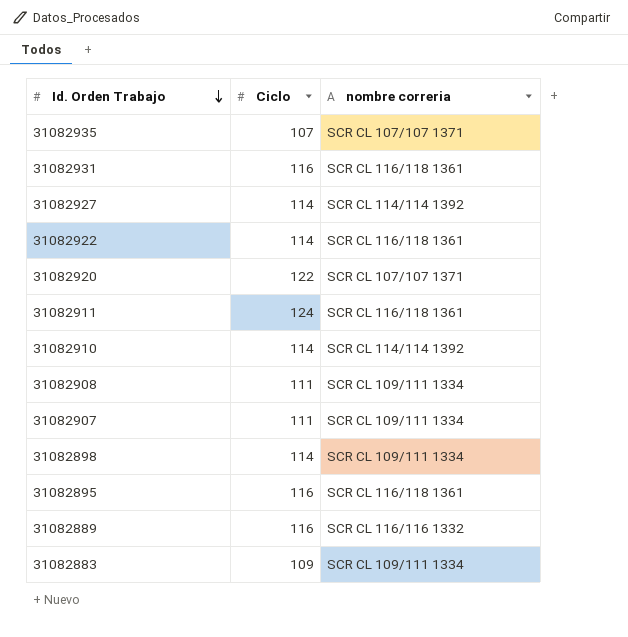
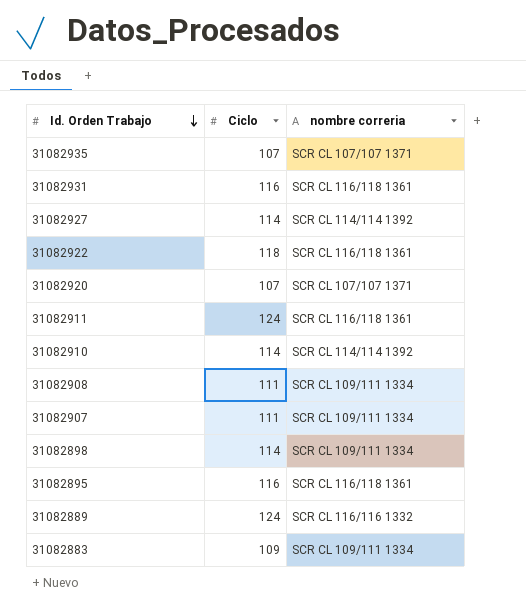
31082922 | Ciclo: 114 -> 118
31082920 | Ciclo: 122 -> 107
31082889 | Ciclo: 116 -> 124

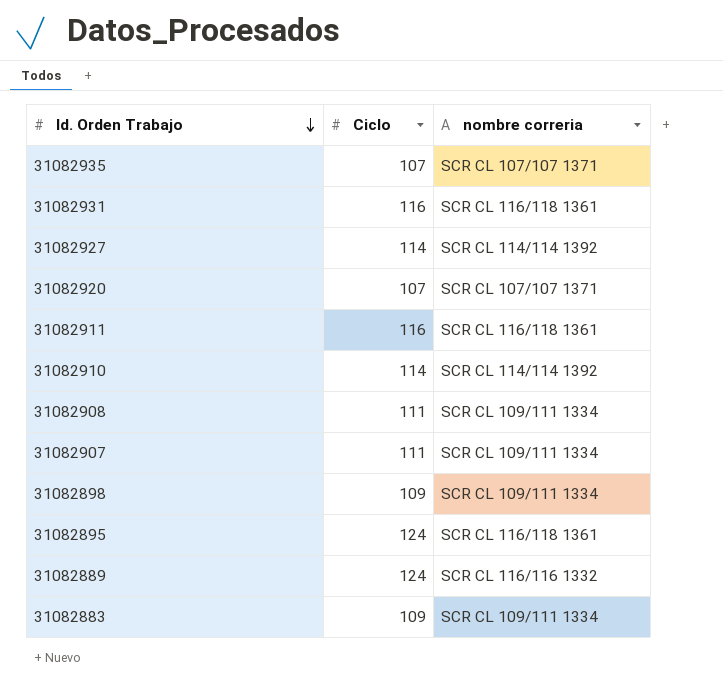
row 31082922: 118 | SCR CL 116/118 1361 -> none
31082911 | Ciclo: 124 -> 116
31082898 | Ciclo: 114 -> 109
31082895 | Ciclo: 116 -> 124

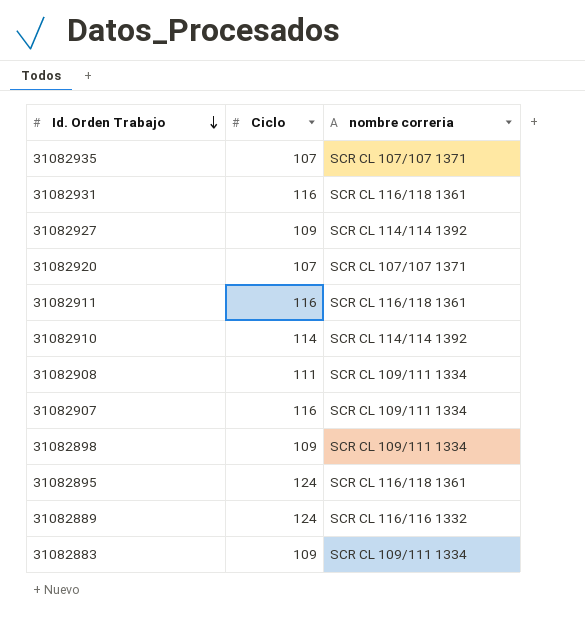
31082927 | Ciclo: 114 -> 109
31082907 | Ciclo: 111 -> 116

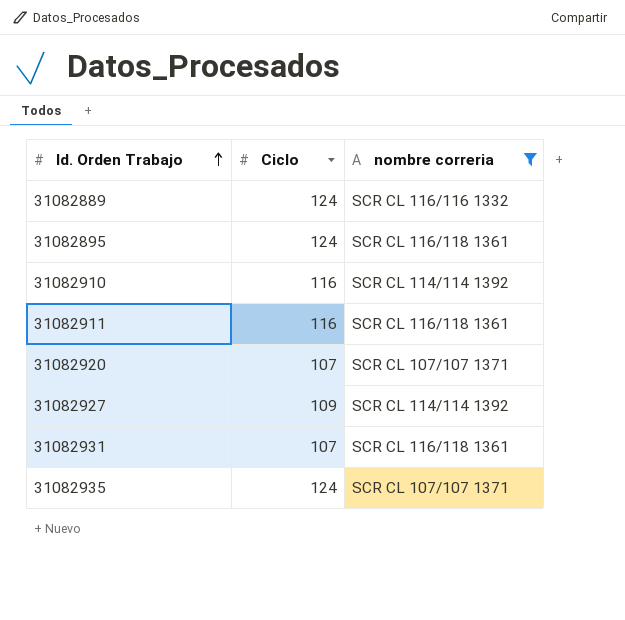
filter: none -> nombre correria != SCR CL 109/111 1334
row order: Id. Orden Trabajo descending -> Id. Orden Trabajo ascending
31082910 | Ciclo: 114 -> 116
31082931 | Ciclo: 116 -> 107
31082935 | Ciclo: 107 -> 124

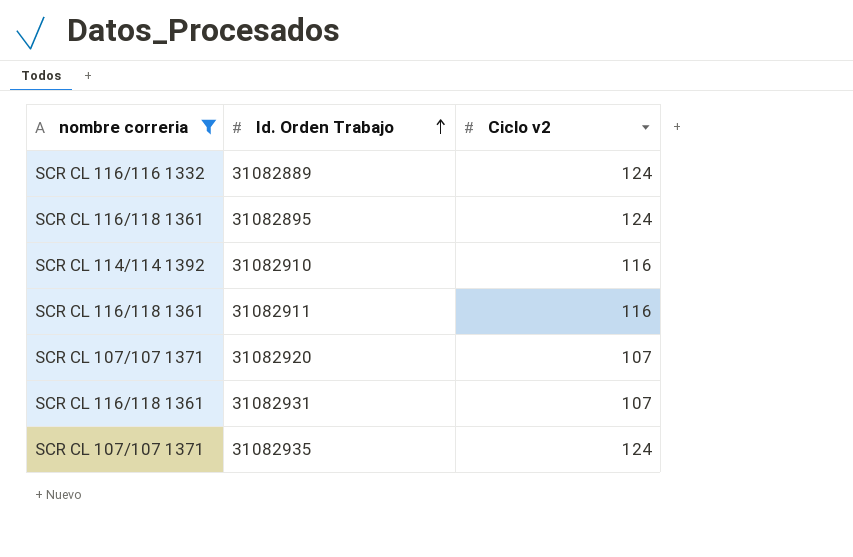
column nombre correria | position: 3 -> 1
column name: Ciclo -> Ciclo v2
row 31082927: 109 | SCR CL 114/114 1392 -> none

